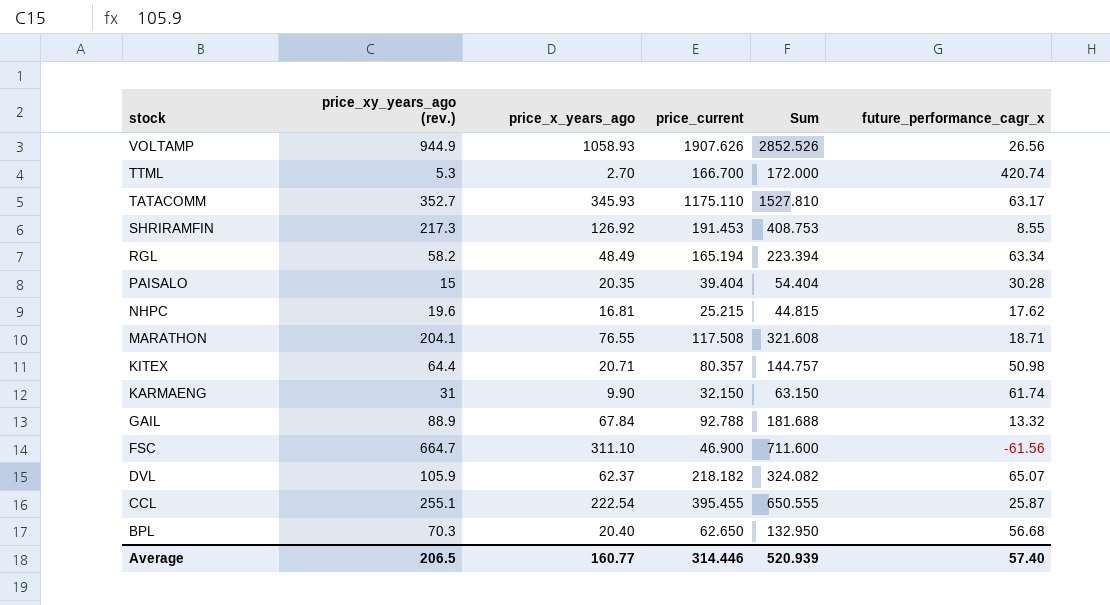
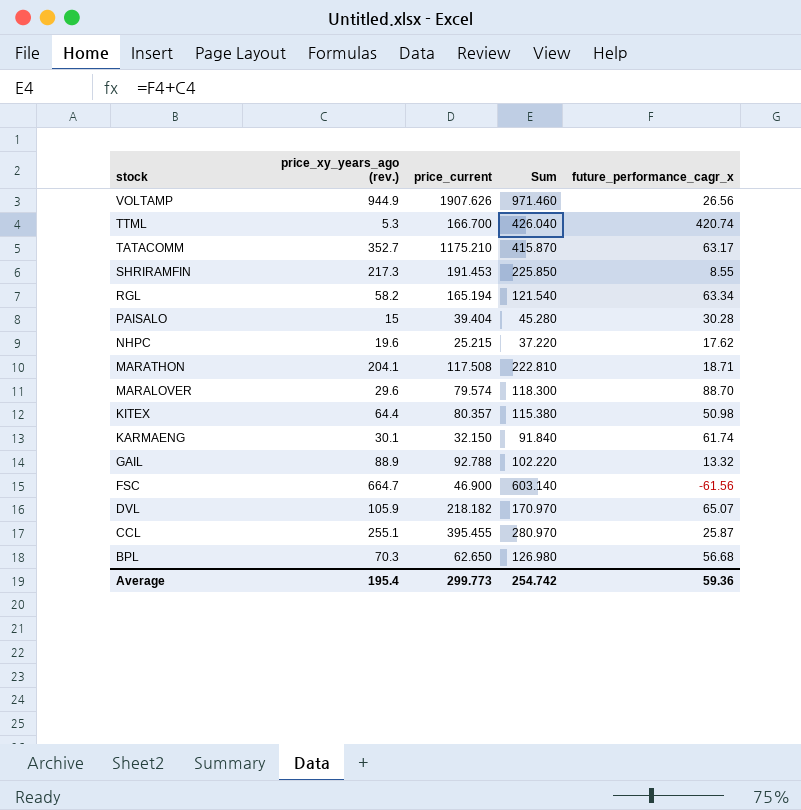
column price_x_years_ago | position: 3 -> none
column Sum | formula: [price_xy_years_ago (rev.)] + [price_current] -> [price_xy_years_ago (rev.)] + [future_performance_cagr_x]
TATACOMM | price_current: 1175.110 -> 1175.210
row MARALOVER: none -> 29.6 | 79.574 | 118.300 | 88.70
KARMAENG | price_xy_years_ago (rev.): 31 -> 30.1
Average | price_xy_years_ago (rev.): 206.5 -> 195.4
Average | price_current: 314.446 -> 299.773
Average | Sum: 520.939 -> 254.742
Average | future_performance_cagr_x: 57.40 -> 59.36

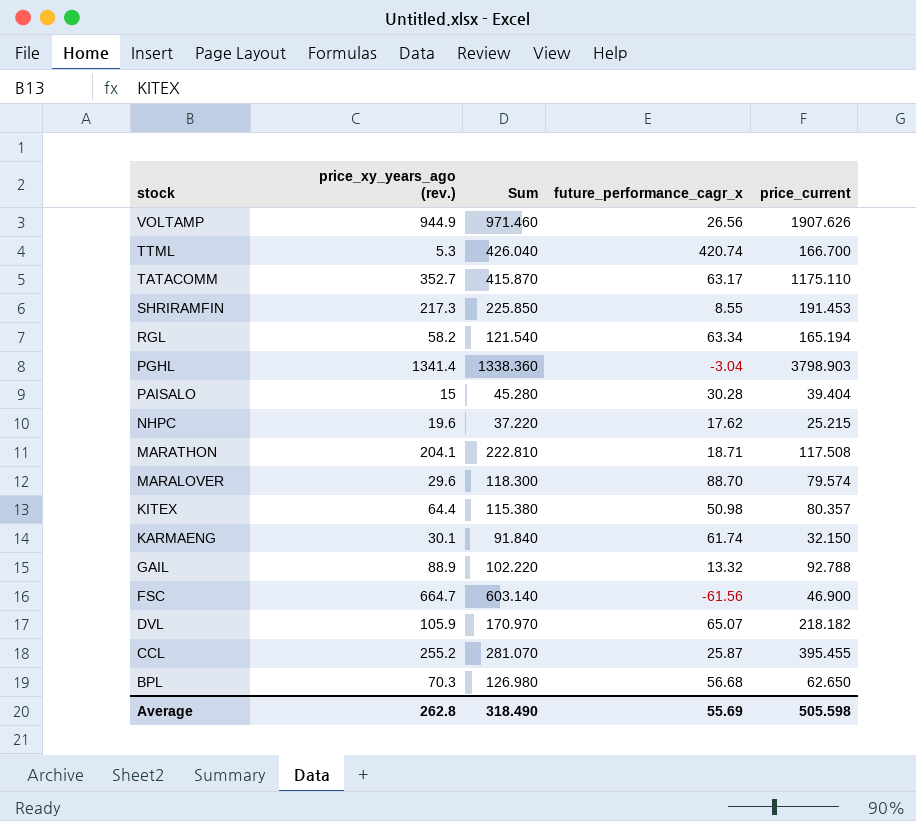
column price_current | position: 3 -> 5
TATACOMM | price_current: 1175.210 -> 1175.110
row PGHL: none -> 1341.4 | 1338.360 | -3.04 | 3798.903
CCL | price_xy_years_ago (rev.): 255.1 -> 255.2
CCL | Sum: 280.970 -> 281.070
Average | price_xy_years_ago (rev.): 195.4 -> 262.8
Average | Sum: 254.742 -> 318.490
Average | future_performance_cagr_x: 59.36 -> 55.69
Average | price_current: 299.773 -> 505.598

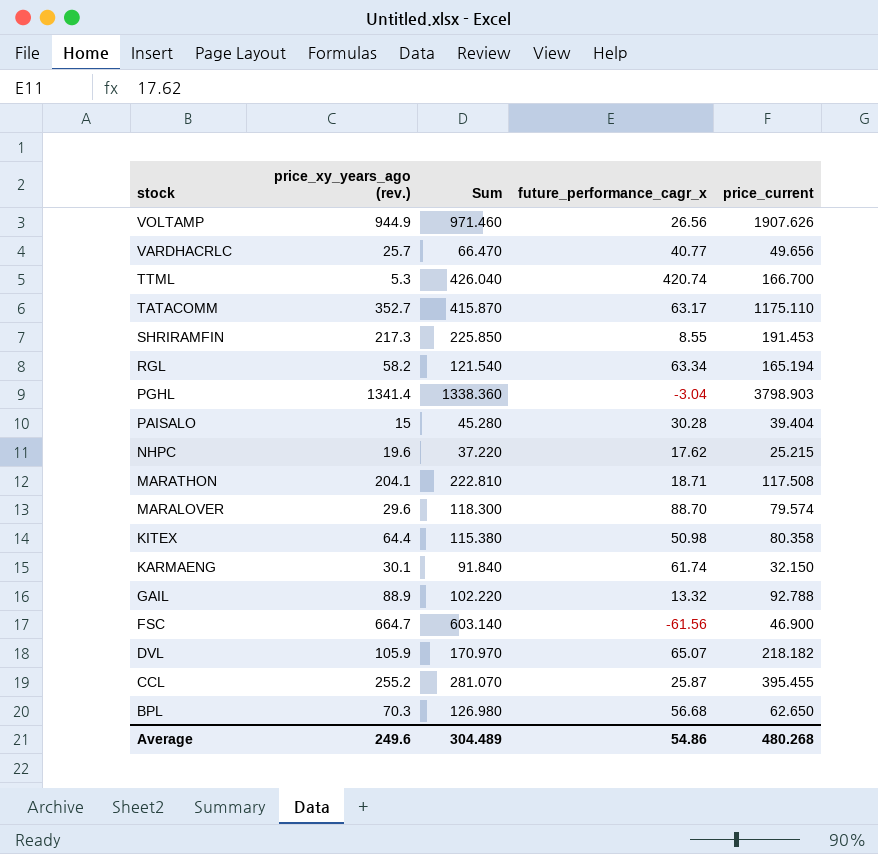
row VARDHACRLC: none -> 25.7 | 66.470 | 40.77 | 49.656
KITEX | price_current: 80.357 -> 80.358
Average | price_xy_years_ago (rev.): 262.8 -> 249.6
Average | Sum: 318.490 -> 304.489
Average | future_performance_cagr_x: 55.69 -> 54.86
Average | price_current: 505.598 -> 480.268

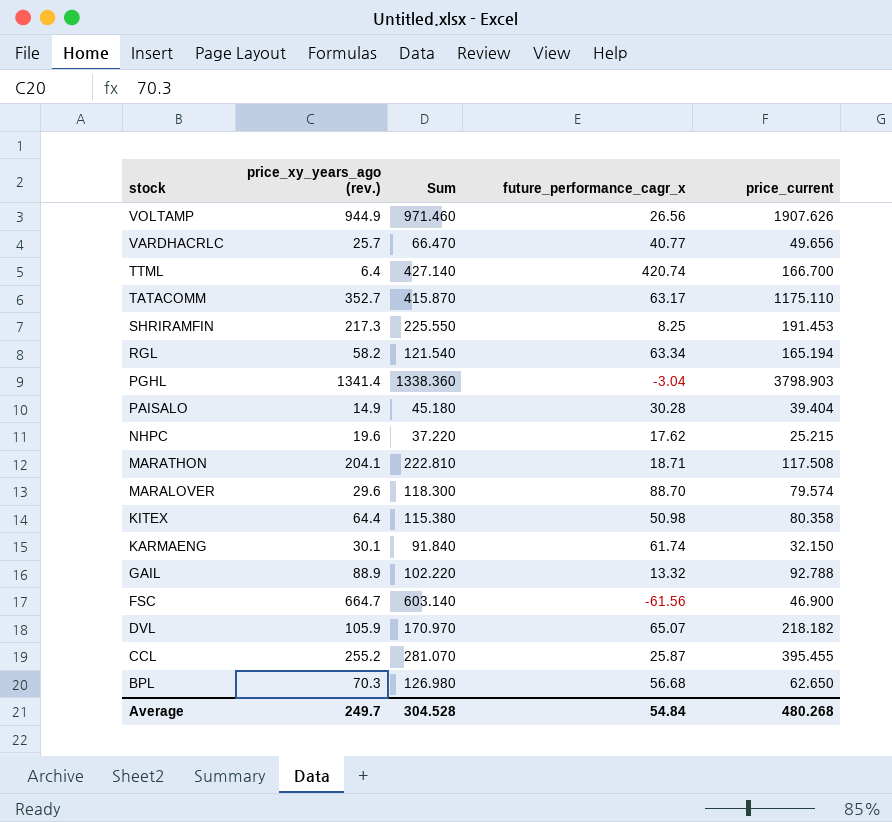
TTML | price_xy_years_ago (rev.): 5.3 -> 6.4
TTML | Sum: 426.040 -> 427.140
SHRIRAMFIN | Sum: 225.850 -> 225.550
SHRIRAMFIN | future_performance_cagr_x: 8.55 -> 8.25
PAISALO | price_xy_years_ago (rev.): 15 -> 14.9
PAISALO | Sum: 45.280 -> 45.180
Average | price_xy_years_ago (rev.): 249.6 -> 249.7
Average | Sum: 304.489 -> 304.528
Average | future_performance_cagr_x: 54.86 -> 54.84

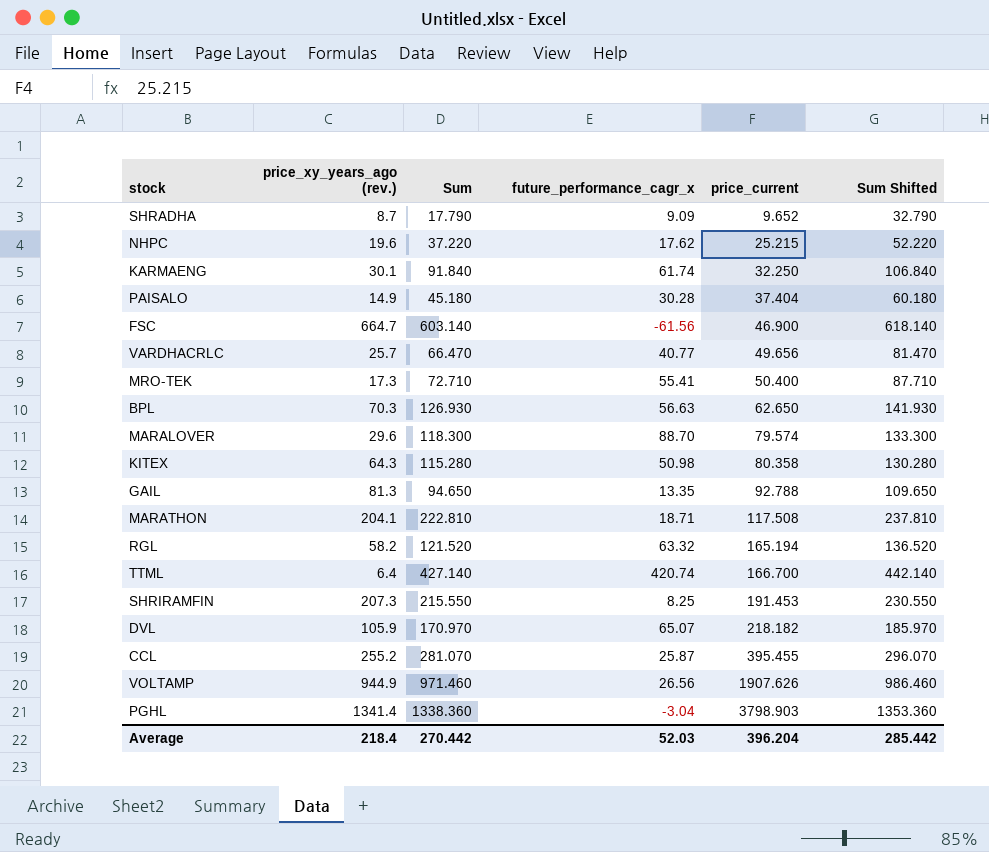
row order: stock descending -> price_current ascending
column Sum Shifted | formula: none -> [Sum] + 15
row TATACOMM: 352.7 | 415.870 | 63.17 | 1175.110 -> none
row SHRADHA: none -> 8.7 | 17.790 | 9.09 | 9.652 | 32.790
KARMAENG | price_current: 32.150 -> 32.250
PAISALO | price_current: 39.404 -> 37.404
row MRO-TEK: none -> 17.3 | 72.710 | 55.41 | 50.400 | 87.710
BPL | Sum: 126.980 -> 126.930
BPL | future_performance_cagr_x: 56.68 -> 56.63
KITEX | price_xy_years_ago (rev.): 64.4 -> 64.3
KITEX | Sum: 115.380 -> 115.280
GAIL | price_xy_years_ago (rev.): 88.9 -> 81.3
GAIL | Sum: 102.220 -> 94.650
GAIL | future_performance_cagr_x: 13.32 -> 13.35
RGL | Sum: 121.540 -> 121.520
RGL | future_performance_cagr_x: 63.34 -> 63.32
SHRIRAMFIN | price_xy_years_ago (rev.): 217.3 -> 207.3
SHRIRAMFIN | Sum: 225.550 -> 215.550
Average | price_xy_years_ago (rev.): 249.7 -> 218.4
Average | Sum: 304.528 -> 270.442
Average | future_performance_cagr_x: 54.84 -> 52.03
Average | price_current: 480.268 -> 396.204

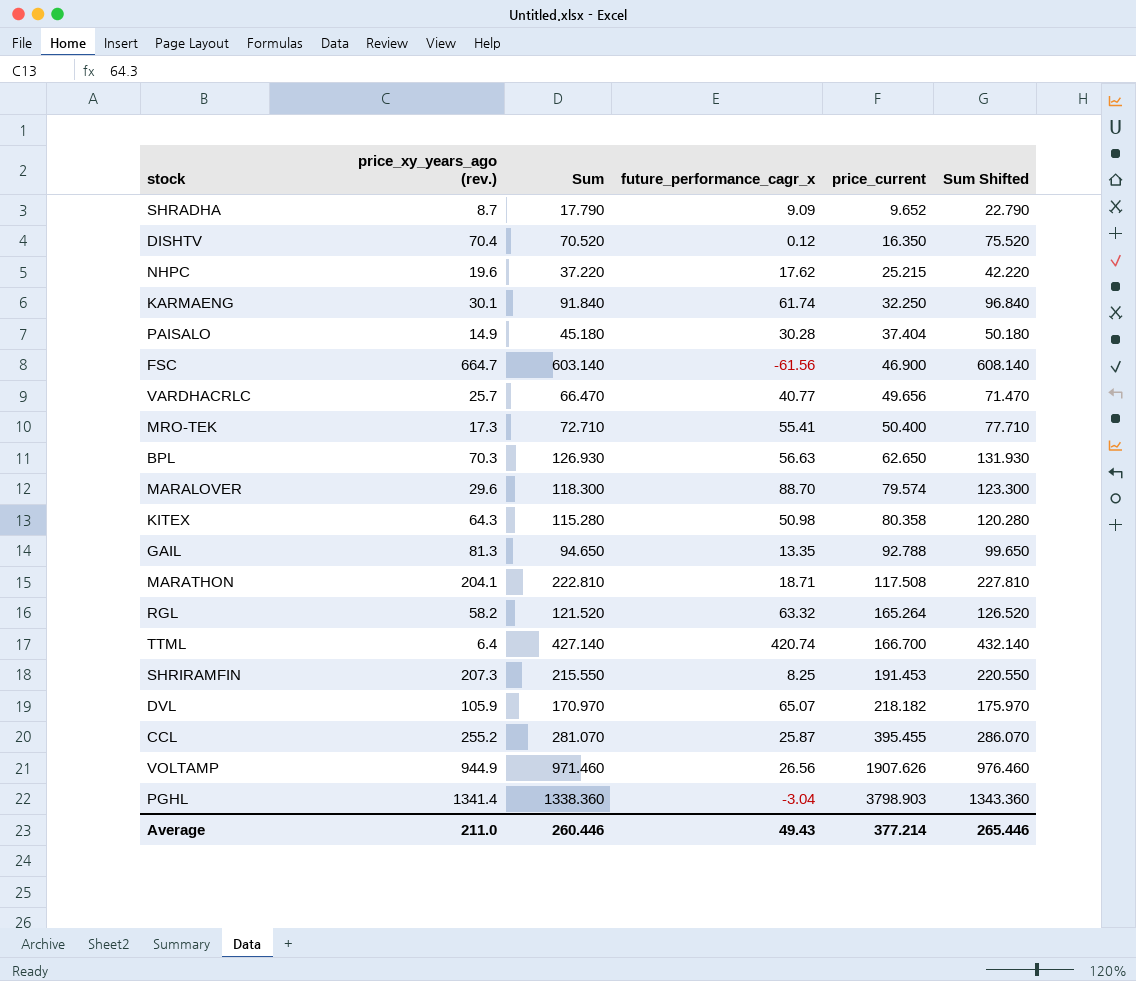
column Sum Shifted | formula: [Sum] + 15 -> [Sum] + 5
row DISHTV: none -> 70.4 | 70.520 | 0.12 | 16.350 | 75.520
RGL | price_current: 165.194 -> 165.264
Average | price_xy_years_ago (rev.): 218.4 -> 211.0
Average | Sum: 270.442 -> 260.446
Average | future_performance_cagr_x: 52.03 -> 49.43
Average | price_current: 396.204 -> 377.214
Average | Sum Shifted: 285.442 -> 265.446

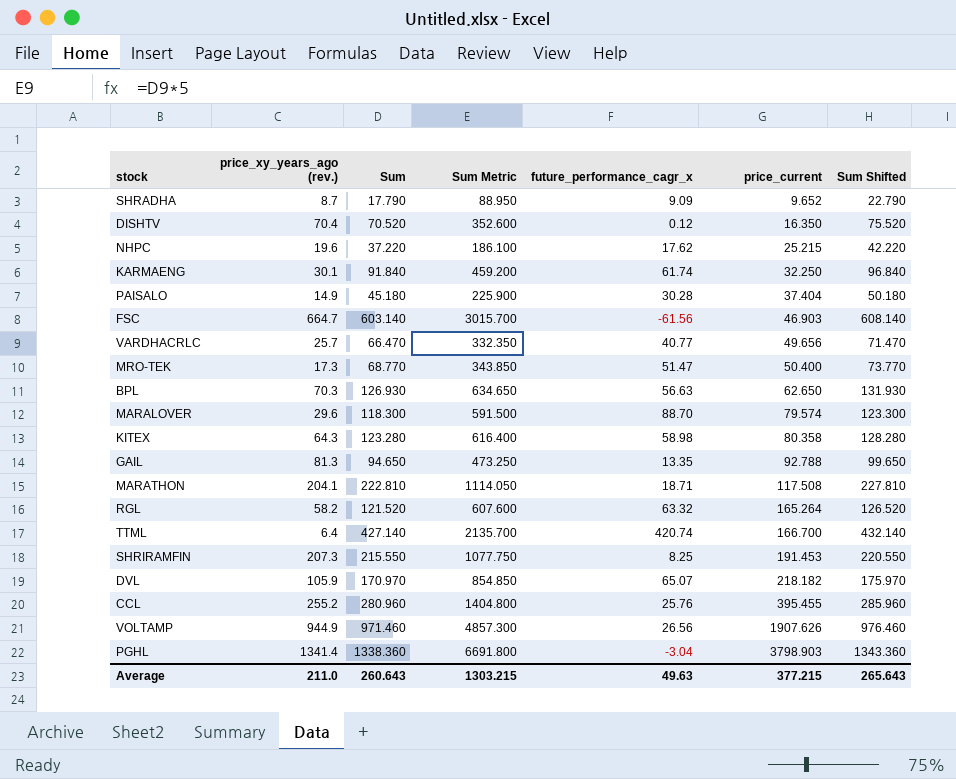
column Sum Metric | formula: none -> [Sum] * 5
FSC | price_current: 46.900 -> 46.903
MRO-TEK | Sum: 72.710 -> 68.770
MRO-TEK | future_performance_cagr_x: 55.41 -> 51.47
MRO-TEK | Sum Shifted: 77.710 -> 73.770
KITEX | Sum: 115.280 -> 123.280
KITEX | future_performance_cagr_x: 50.98 -> 58.98
KITEX | Sum Shifted: 120.280 -> 128.280
CCL | Sum: 281.070 -> 280.960
CCL | future_performance_cagr_x: 25.87 -> 25.76
CCL | Sum Shifted: 286.070 -> 285.960
Average | Sum: 260.446 -> 260.643
Average | future_performance_cagr_x: 49.43 -> 49.63
Average | price_current: 377.214 -> 377.215
Average | Sum Shifted: 265.446 -> 265.643

